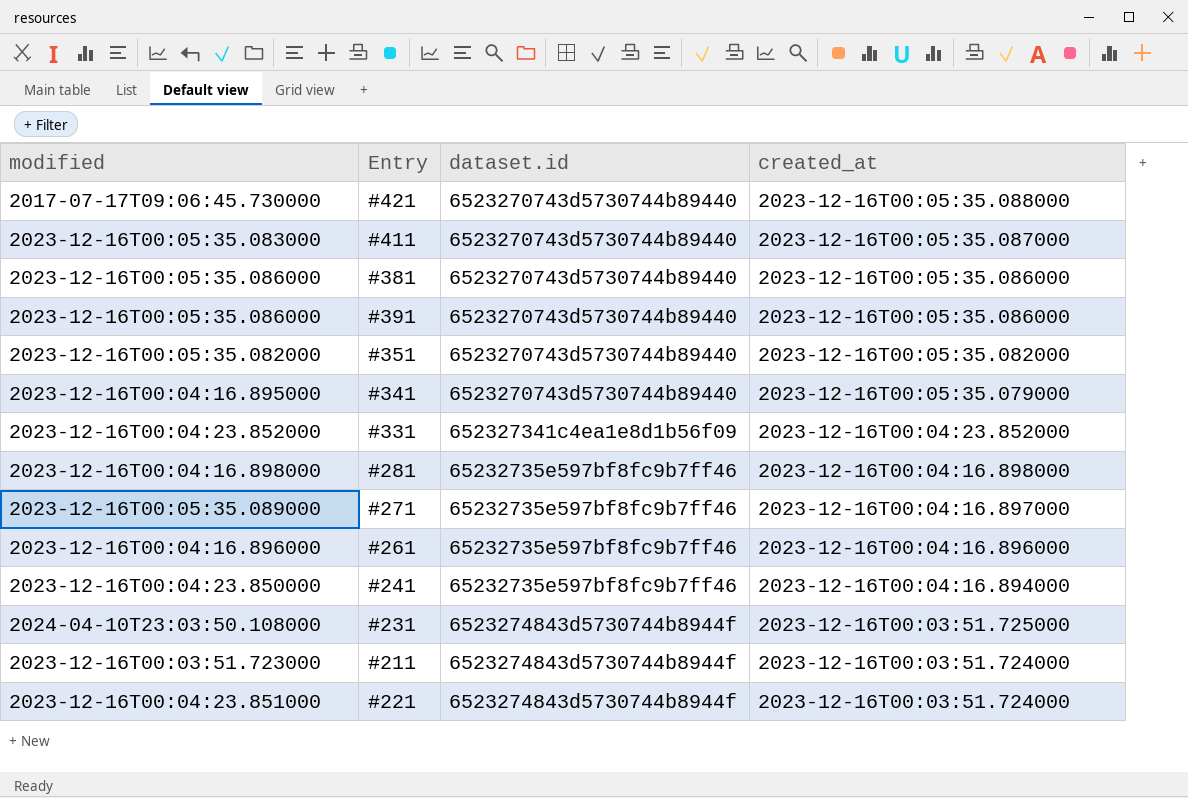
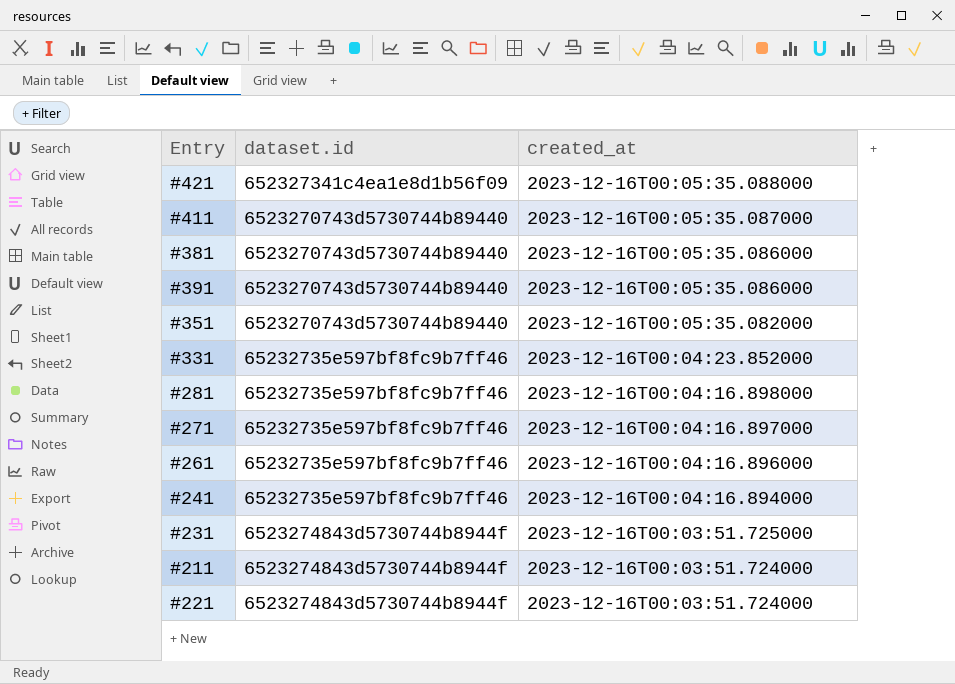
column modified | position: 1 -> none
row #341: 2023-12-16T00:04:16.895000 | 6523270743d5730744b89440 | 2023-12-16T00:05:35.079000 -> none
#421 | dataset.id: 6523270743d5730744b89440 -> 652327341c4ea1e8d1b56f09
#331 | dataset.id: 652327341c4ea1e8d1b56f09 -> 65232735e597bf8fc9b7ff46

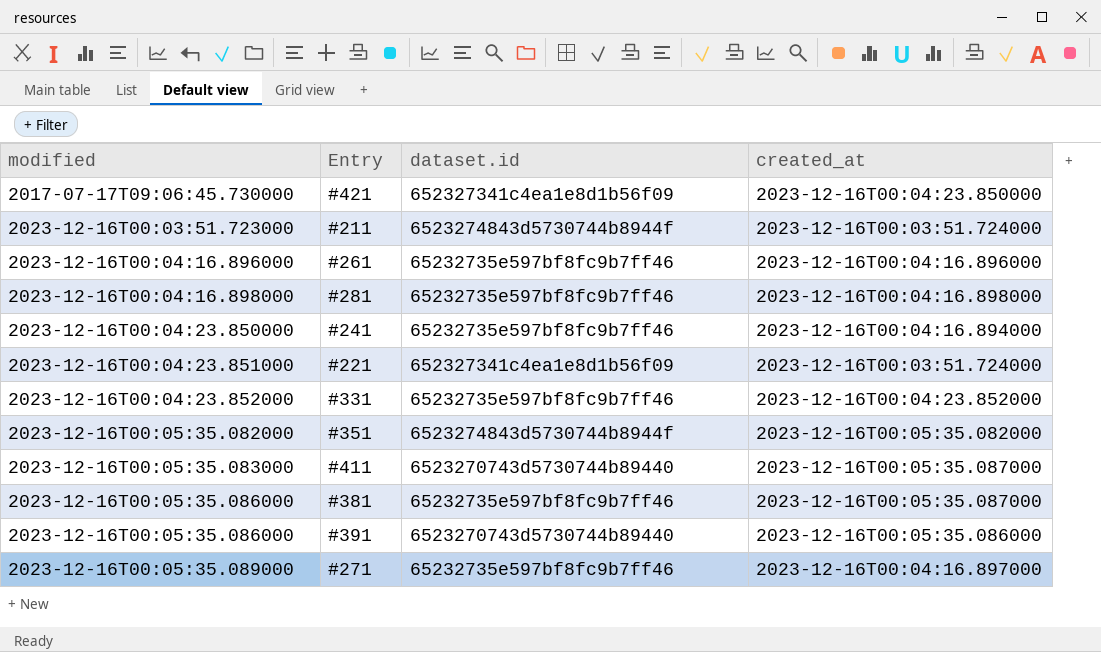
row order: created_at descending -> modified ascending
column modified | position: none -> 1
row #231: 6523274843d5730744b8944f | 2023-12-16T00:03:51.725000 -> none
#421 | created_at: 2023-12-16T00:05:35.088000 -> 2023-12-16T00:04:23.850000
#221 | dataset.id: 6523274843d5730744b8944f -> 652327341c4ea1e8d1b56f09
#351 | dataset.id: 6523270743d5730744b89440 -> 6523274843d5730744b8944f
#381 | dataset.id: 6523270743d5730744b89440 -> 65232735e597bf8fc9b7ff46
#381 | created_at: 2023-12-16T00:05:35.086000 -> 2023-12-16T00:05:35.087000

